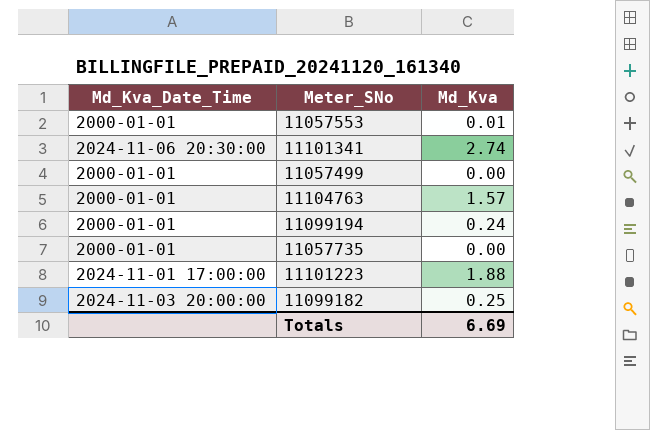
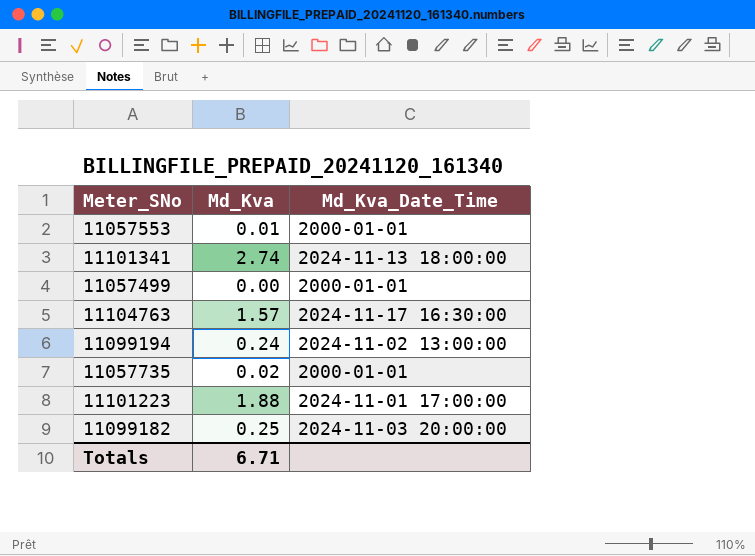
column Md_Kva_Date_Time | position: 1 -> 3
11101341 | Md_Kva_Date_Time: 2024-11-06 20:30:00 -> 2024-11-13 18:00:00
11104763 | Md_Kva_Date_Time: 2000-01-01 -> 2024-11-17 16:30:00
11099194 | Md_Kva_Date_Time: 2000-01-01 -> 2024-11-02 13:00:00
11057735 | Md_Kva: 0.00 -> 0.02
Totals | Md_Kva: 6.69 -> 6.71

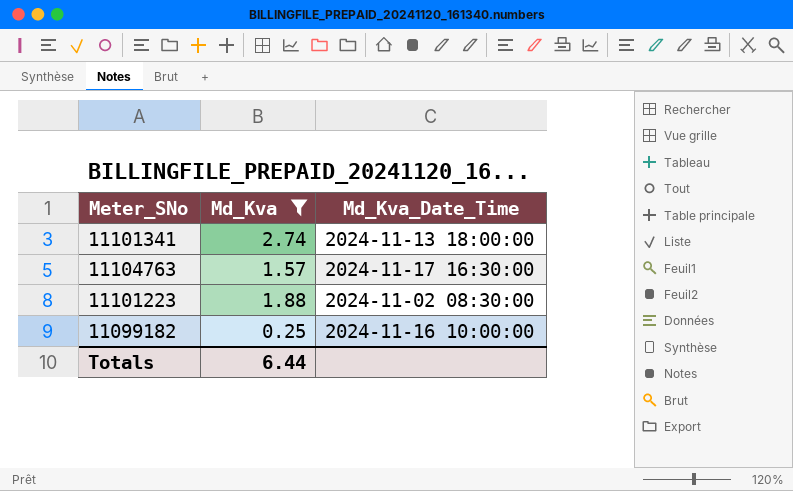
filter: none -> Md_Kva >= 0.25
11101223 | Md_Kva_Date_Time: 2024-11-01 17:00:00 -> 2024-11-02 08:30:00
11099182 | Md_Kva_Date_Time: 2024-11-03 20:00:00 -> 2024-11-16 10:00:00
Totals | Md_Kva: 6.71 -> 6.44

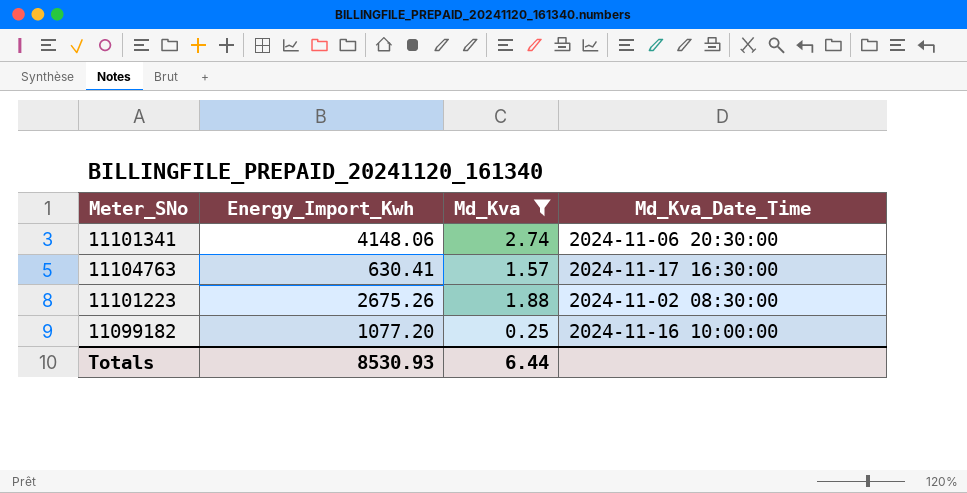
column Energy_Import_Kwh | position: none -> 2
11101341 | Md_Kva_Date_Time: 2024-11-13 18:00:00 -> 2024-11-06 20:30:00

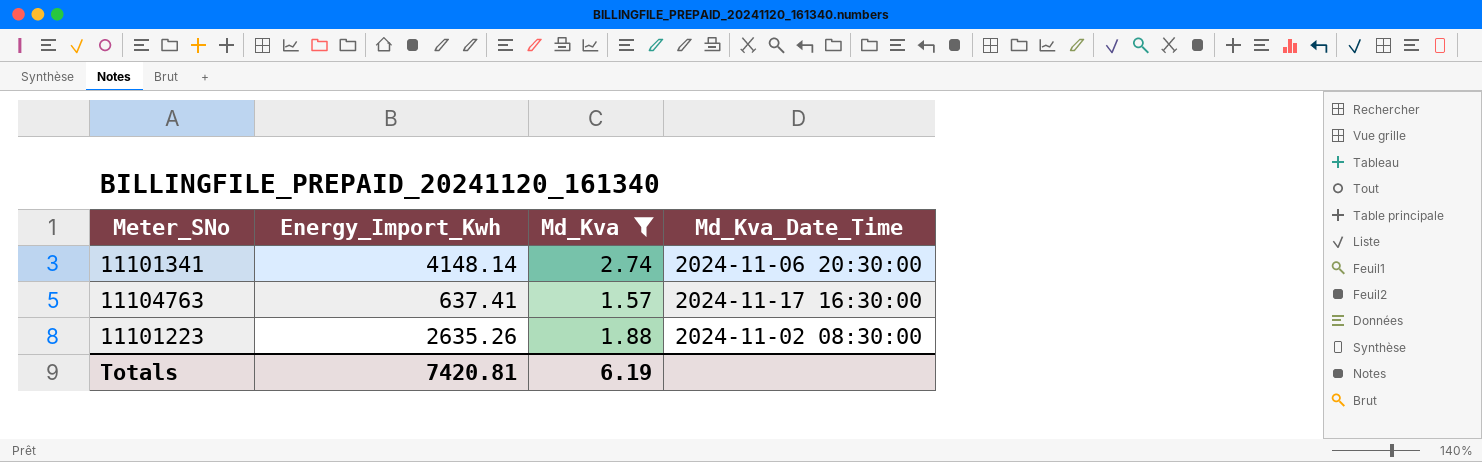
row 11099182: 1077.20 | 0.25 | 2024-11-16 10:00:00 -> none
11101341 | Energy_Import_Kwh: 4148.06 -> 4148.14
11104763 | Energy_Import_Kwh: 630.41 -> 637.41
11101223 | Energy_Import_Kwh: 2675.26 -> 2635.26
Totals | Energy_Import_Kwh: 8530.93 -> 7420.81
Totals | Md_Kva: 6.44 -> 6.19

